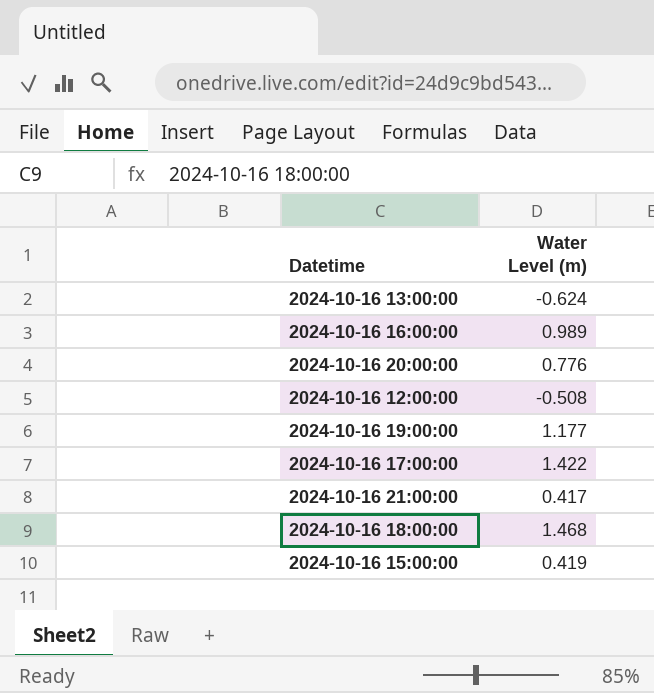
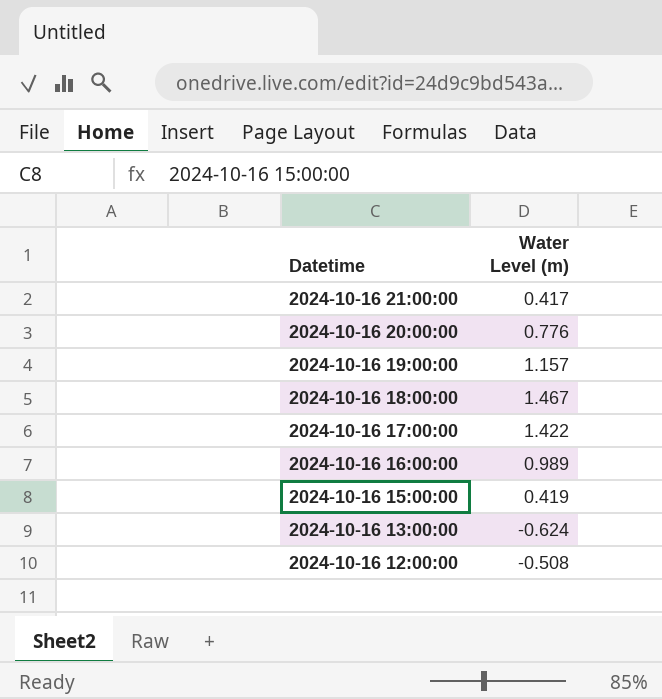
row order: none -> Datetime descending
2024-10-16 19:00:00 | Water Level (m): 1.177 -> 1.157
2024-10-16 18:00:00 | Water Level (m): 1.468 -> 1.467

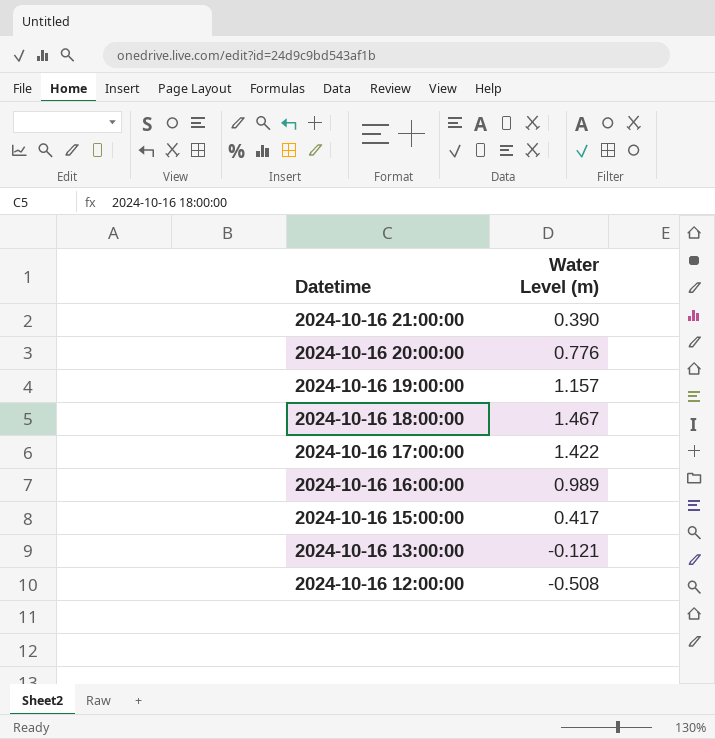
2024-10-16 21:00:00 | Water Level (m): 0.417 -> 0.390
2024-10-16 15:00:00 | Water Level (m): 0.419 -> 0.417
2024-10-16 13:00:00 | Water Level (m): -0.624 -> -0.121

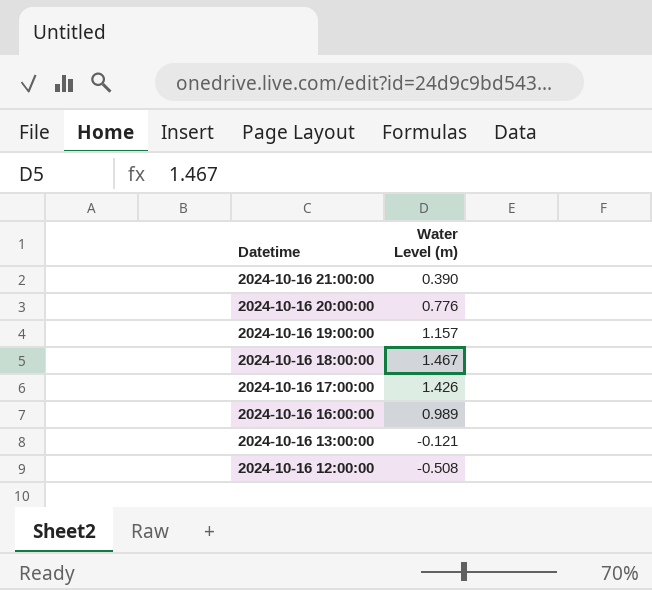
row 2024-10-16 15:00:00: 0.417 -> none
2024-10-16 17:00:00 | Water Level (m): 1.422 -> 1.426

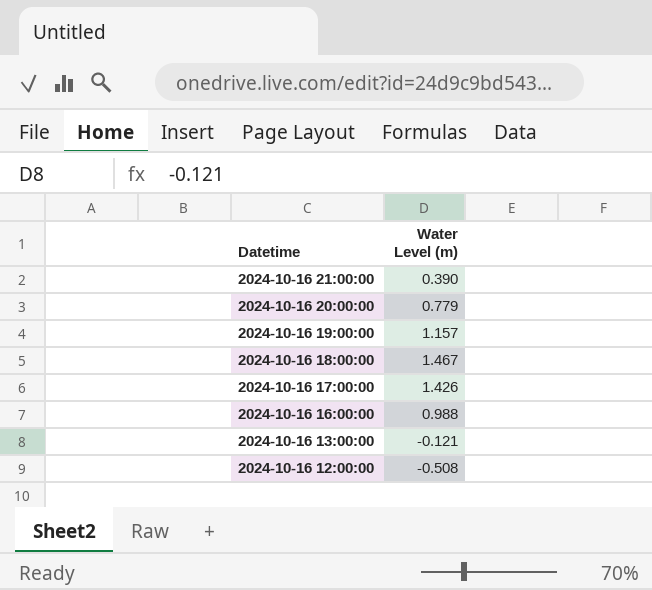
2024-10-16 20:00:00 | Water Level (m): 0.776 -> 0.779
2024-10-16 16:00:00 | Water Level (m): 0.989 -> 0.988

